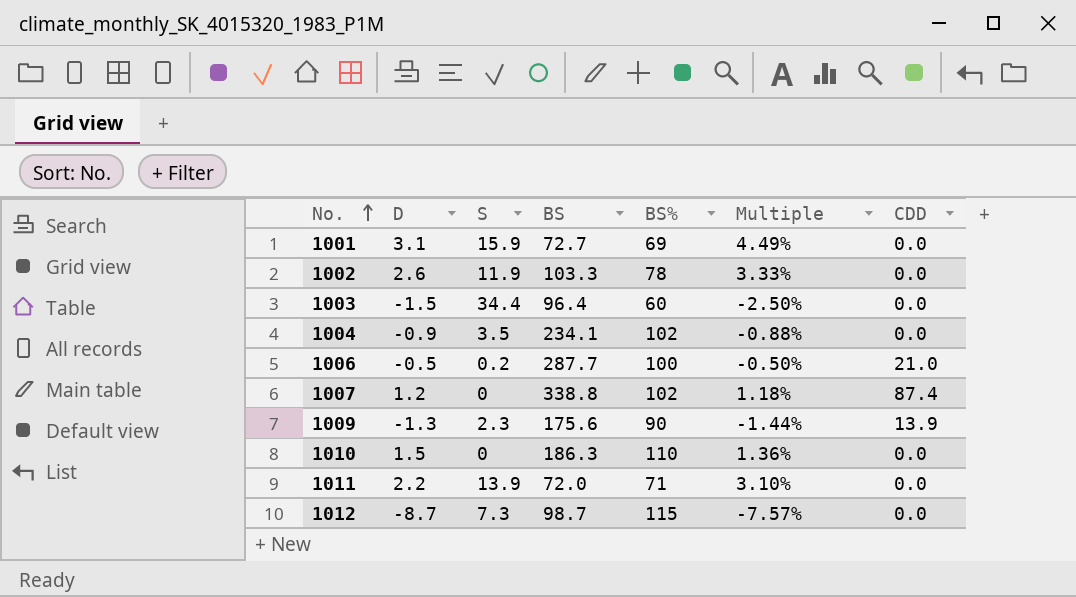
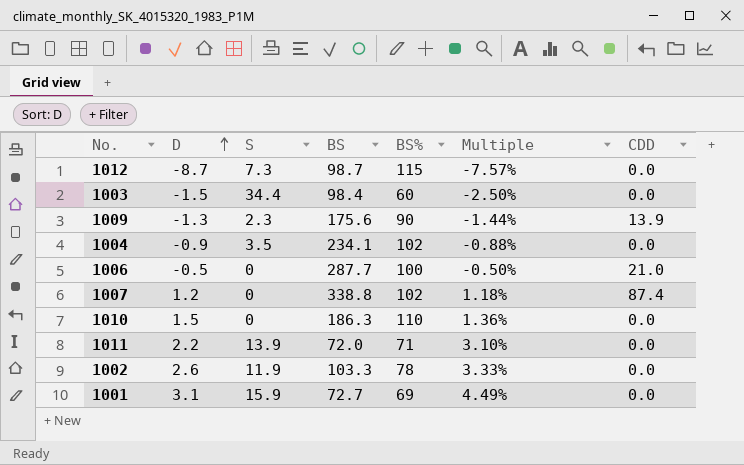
row order: No. ascending -> D ascending
1003 | BS: 96.4 -> 98.4
1006 | S: 0.2 -> 0

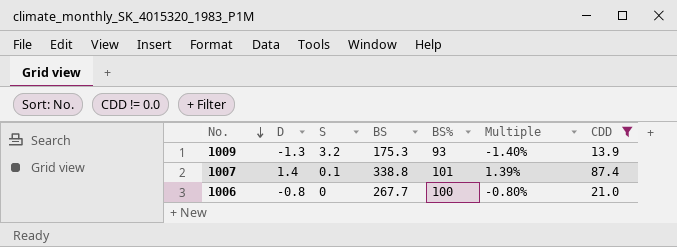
filter: none -> CDD != 0.0
row order: D ascending -> No. descending
1009 | S: 2.3 -> 3.2
1009 | BS: 175.6 -> 175.3
1009 | BS%: 90 -> 93
1009 | Multiple: -1.44% -> -1.40%
1007 | D: 1.2 -> 1.4
1007 | S: 0 -> 0.1
1007 | BS%: 102 -> 101
1007 | Multiple: 1.18% -> 1.39%
1006 | D: -0.5 -> -0.8
1006 | BS: 287.7 -> 267.7
1006 | Multiple: -0.50% -> -0.80%

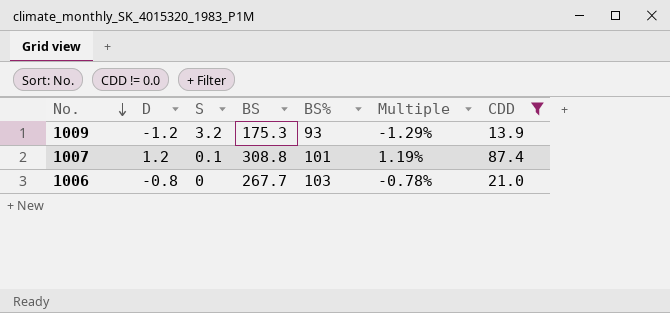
1009 | D: -1.3 -> -1.2
1009 | Multiple: -1.40% -> -1.29%
1007 | D: 1.4 -> 1.2
1007 | BS: 338.8 -> 308.8
1007 | Multiple: 1.39% -> 1.19%
1006 | BS%: 100 -> 103
1006 | Multiple: -0.80% -> -0.78%

